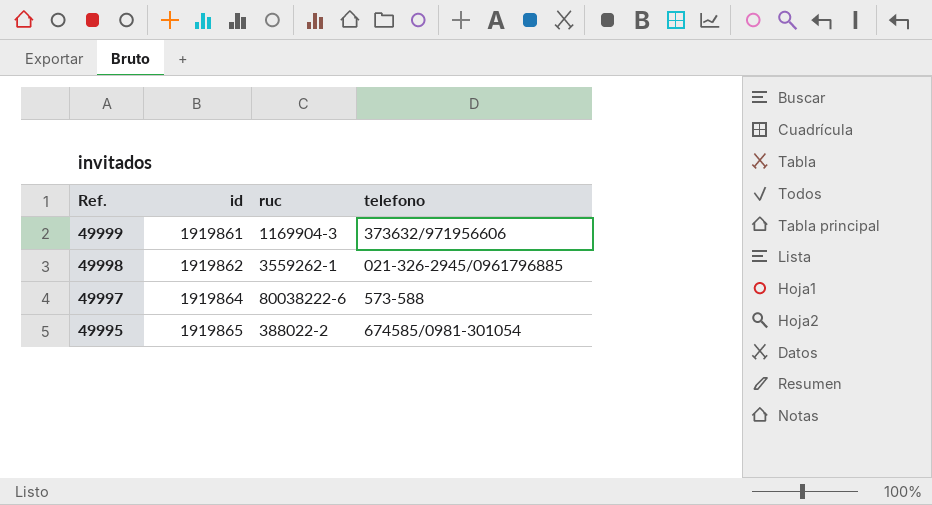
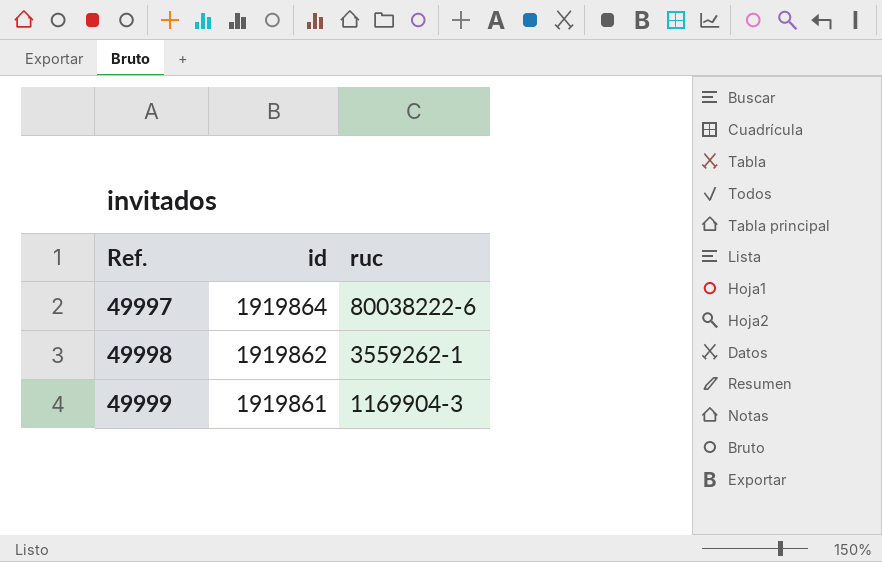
row order: Ref. descending -> Ref. ascending
column telefono | position: 4 -> none
row 49995: 1919865 | 388022-2 | 674585/0981-301054 -> none

